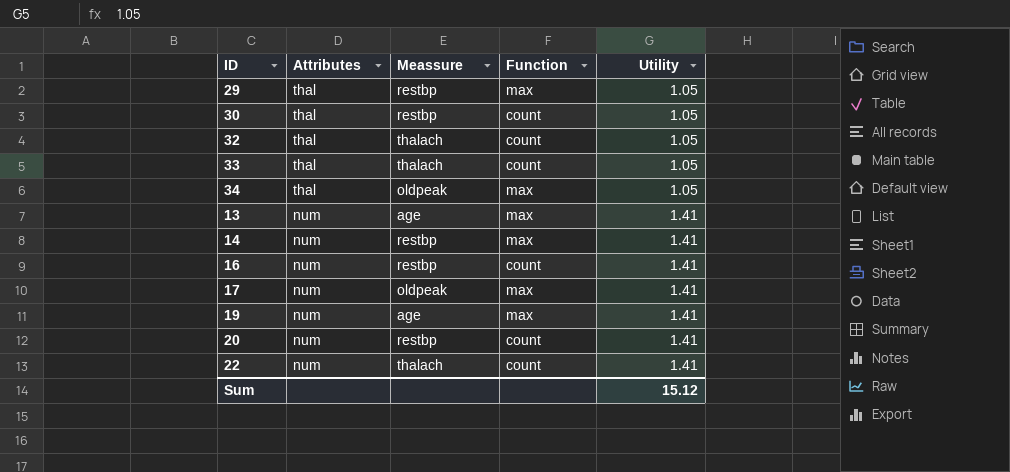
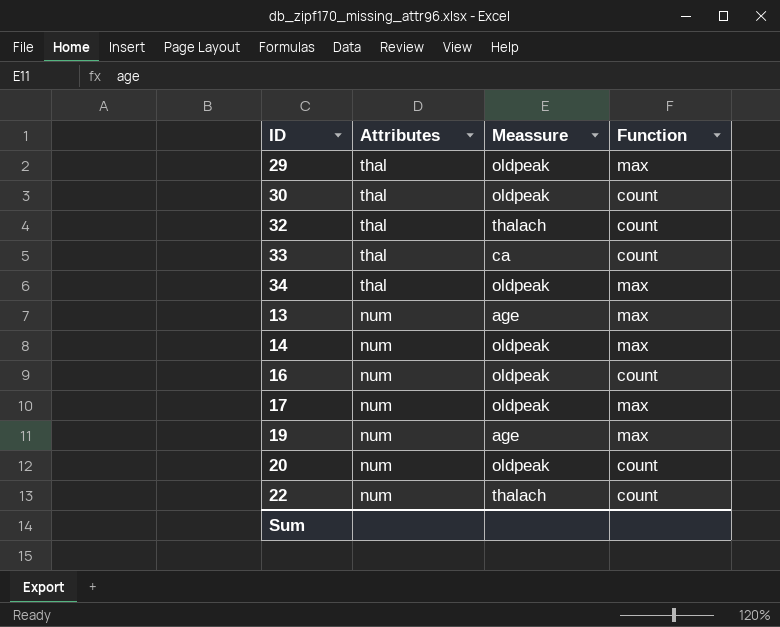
column Utility | position: 5 -> none
29 | Meassure: restbp -> oldpeak
30 | Meassure: restbp -> oldpeak
33 | Meassure: thalach -> ca
14 | Meassure: restbp -> oldpeak
16 | Meassure: restbp -> oldpeak
20 | Meassure: restbp -> oldpeak

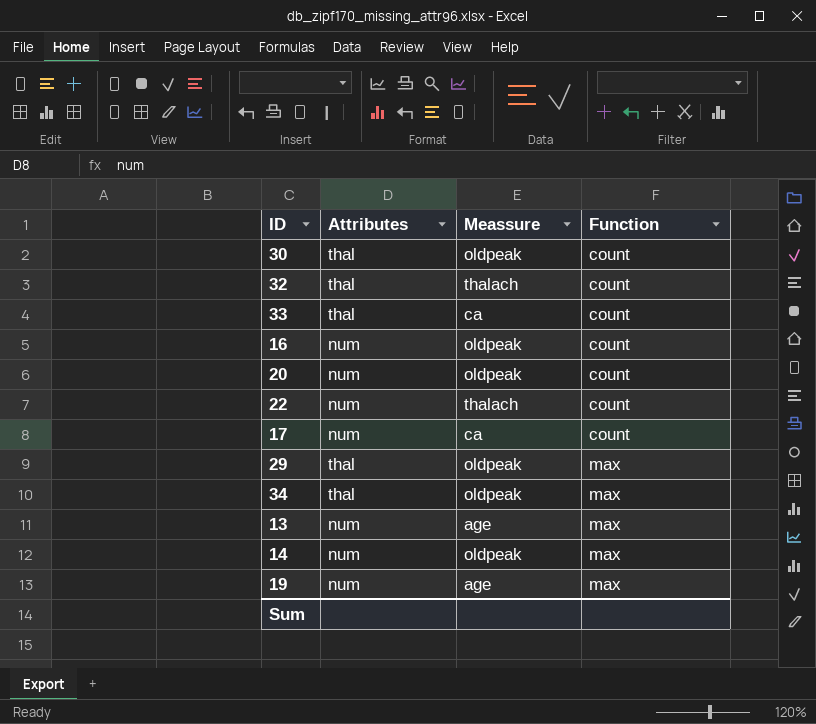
row order: Attributes descending -> Function ascending
17 | Meassure: oldpeak -> ca
17 | Function: max -> count

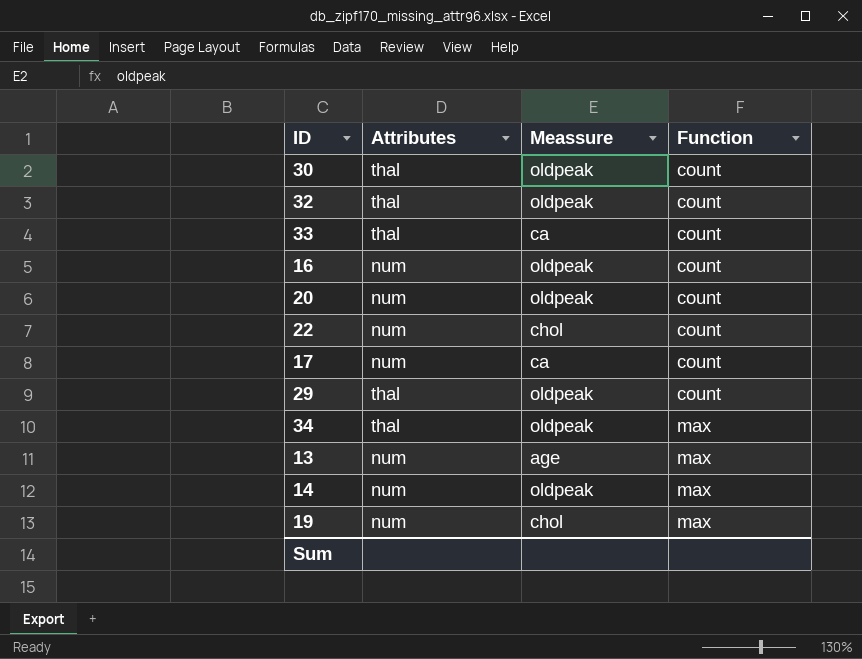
32 | Meassure: thalach -> oldpeak
22 | Meassure: thalach -> chol
29 | Function: max -> count
19 | Meassure: age -> chol

